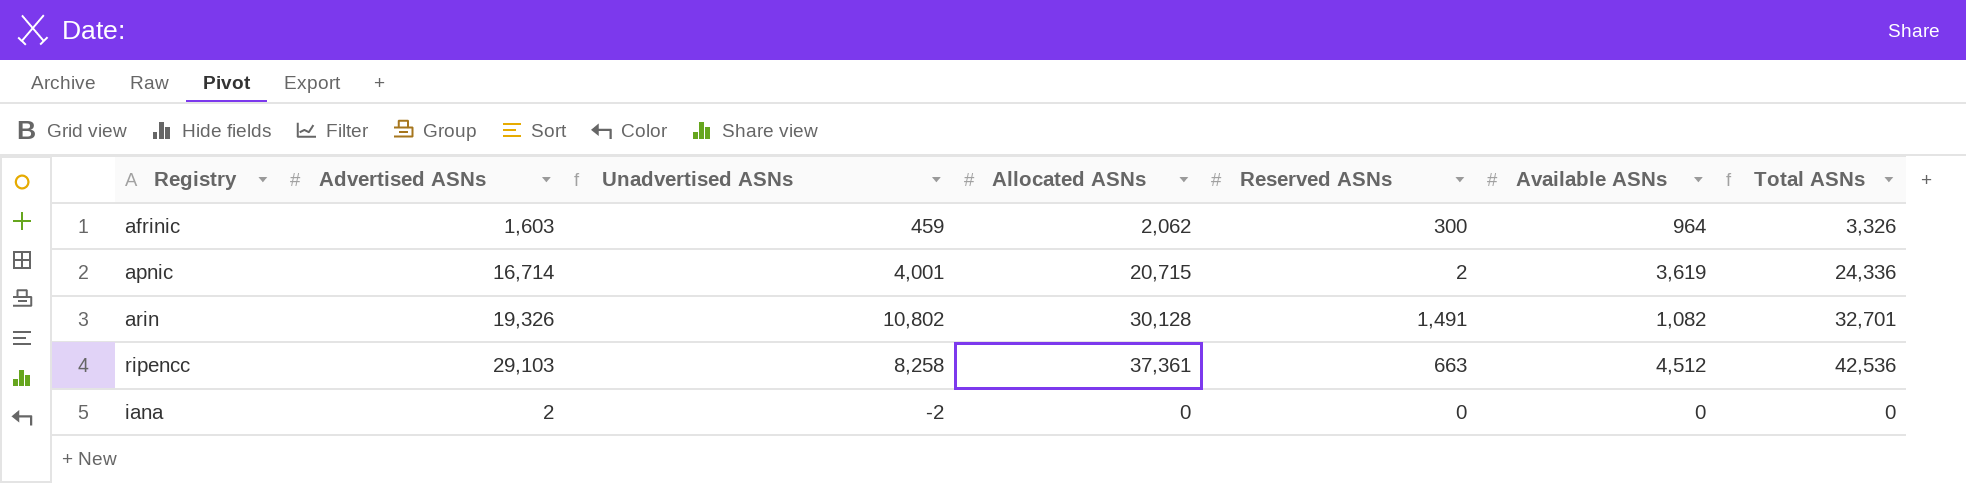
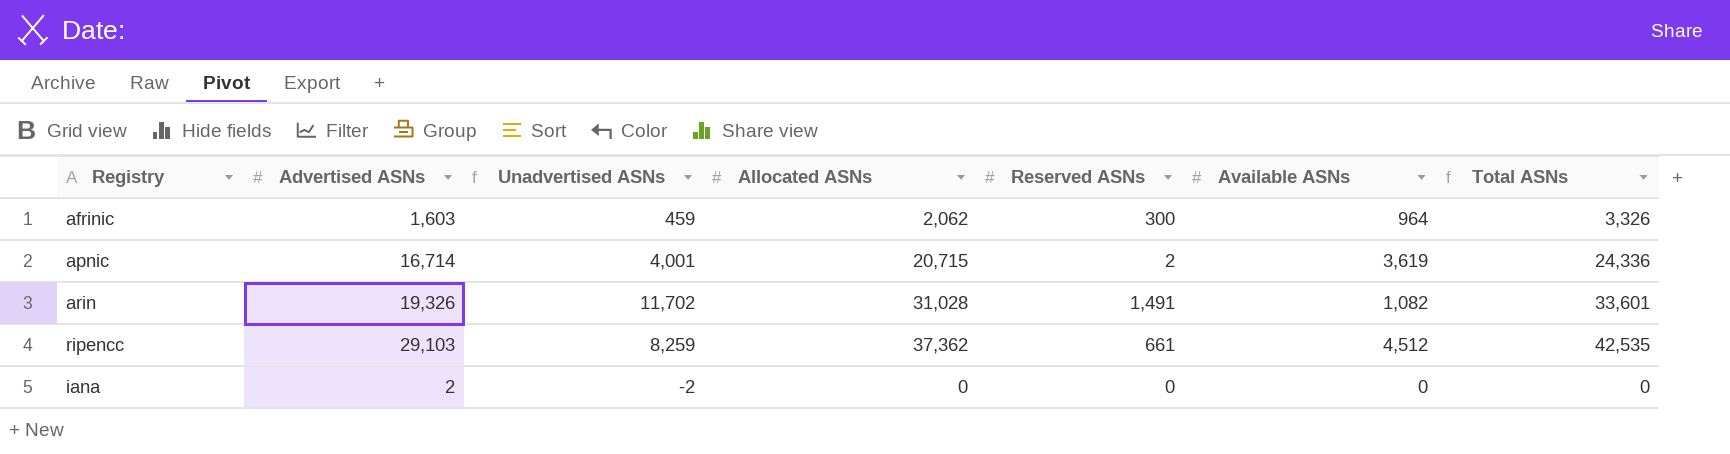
arin | Unadvertised ASNs: 10,802 -> 11,702
arin | Allocated ASNs: 30,128 -> 31,028
arin | Total ASNs: 32,701 -> 33,601
ripencc | Unadvertised ASNs: 8,258 -> 8,259
ripencc | Allocated ASNs: 37,361 -> 37,362
ripencc | Reserved ASNs: 663 -> 661
ripencc | Total ASNs: 42,536 -> 42,535

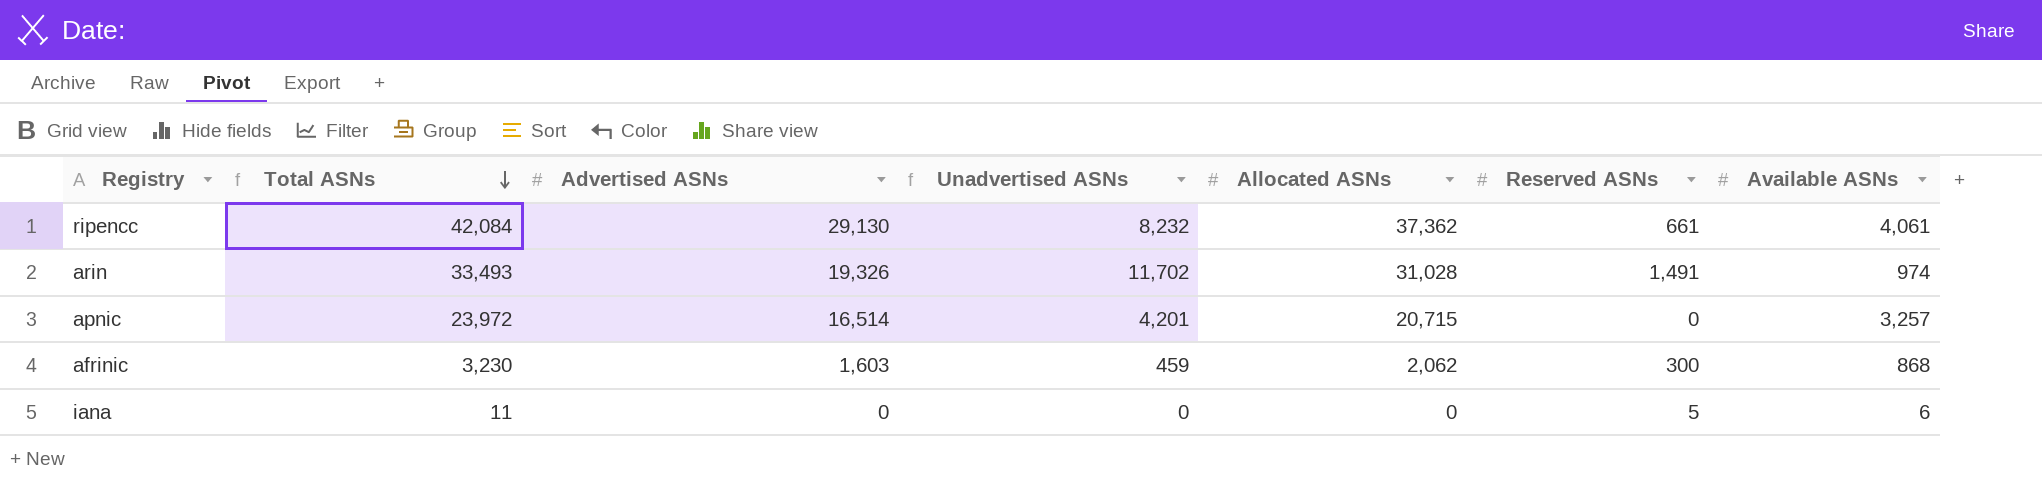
row order: none -> Total ASNs descending
column Total ASNs | position: 7 -> 2
ripencc | Total ASNs: 42,535 -> 42,084
ripencc | Advertised ASNs: 29,103 -> 29,130
ripencc | Unadvertised ASNs: 8,259 -> 8,232
ripencc | Available ASNs: 4,512 -> 4,061
arin | Total ASNs: 33,601 -> 33,493
arin | Available ASNs: 1,082 -> 974
apnic | Total ASNs: 24,336 -> 23,972
apnic | Advertised ASNs: 16,714 -> 16,514
apnic | Unadvertised ASNs: 4,001 -> 4,201
apnic | Reserved ASNs: 2 -> 0
apnic | Available ASNs: 3,619 -> 3,257
afrinic | Total ASNs: 3,326 -> 3,230
afrinic | Available ASNs: 964 -> 868
iana | Total ASNs: 0 -> 11
iana | Advertised ASNs: 2 -> 0
iana | Unadvertised ASNs: -2 -> 0
iana | Reserved ASNs: 0 -> 5
iana | Available ASNs: 0 -> 6

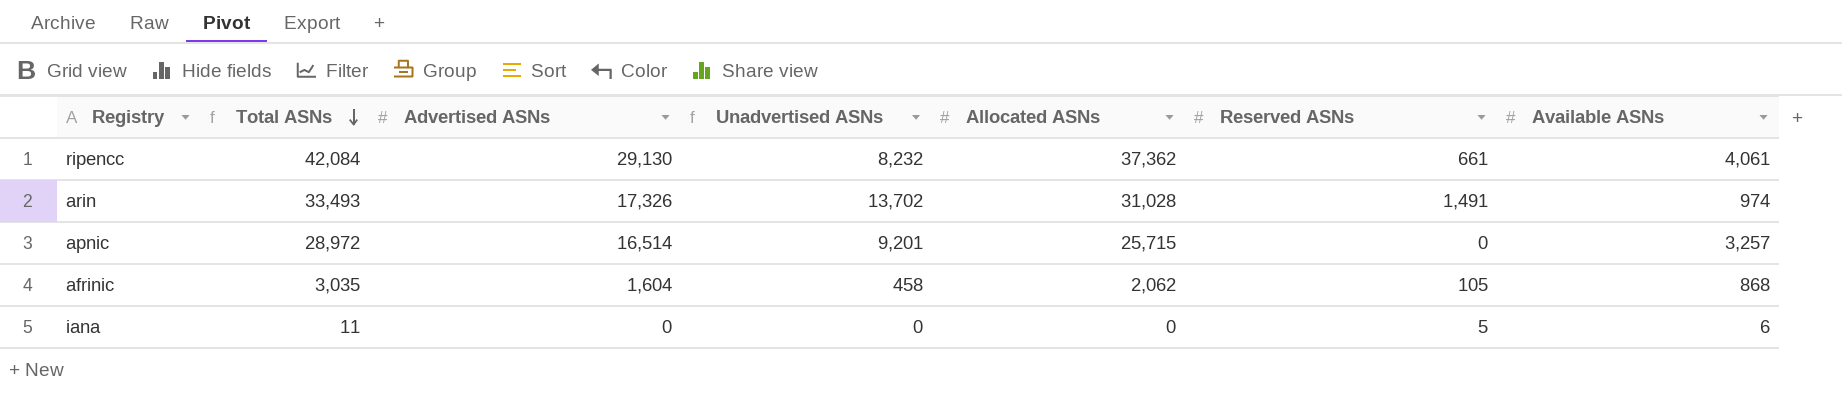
arin | Advertised ASNs: 19,326 -> 17,326
arin | Unadvertised ASNs: 11,702 -> 13,702
apnic | Total ASNs: 23,972 -> 28,972
apnic | Unadvertised ASNs: 4,201 -> 9,201
apnic | Allocated ASNs: 20,715 -> 25,715
afrinic | Total ASNs: 3,230 -> 3,035
afrinic | Advertised ASNs: 1,603 -> 1,604
afrinic | Unadvertised ASNs: 459 -> 458
afrinic | Reserved ASNs: 300 -> 105

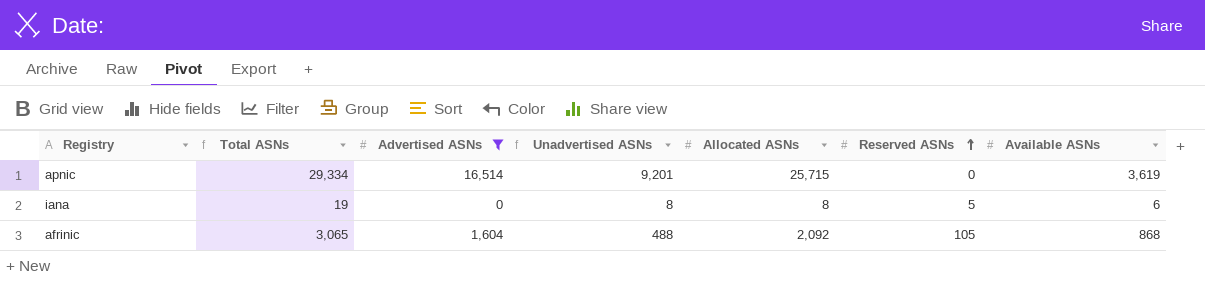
filter: none -> Advertised ASNs <= 16,514
row order: Total ASNs descending -> Reserved ASNs ascending
apnic | Total ASNs: 28,972 -> 29,334
apnic | Available ASNs: 3,257 -> 3,619
iana | Total ASNs: 11 -> 19
iana | Unadvertised ASNs: 0 -> 8
iana | Allocated ASNs: 0 -> 8
afrinic | Total ASNs: 3,035 -> 3,065
afrinic | Unadvertised ASNs: 458 -> 488
afrinic | Allocated ASNs: 2,062 -> 2,092

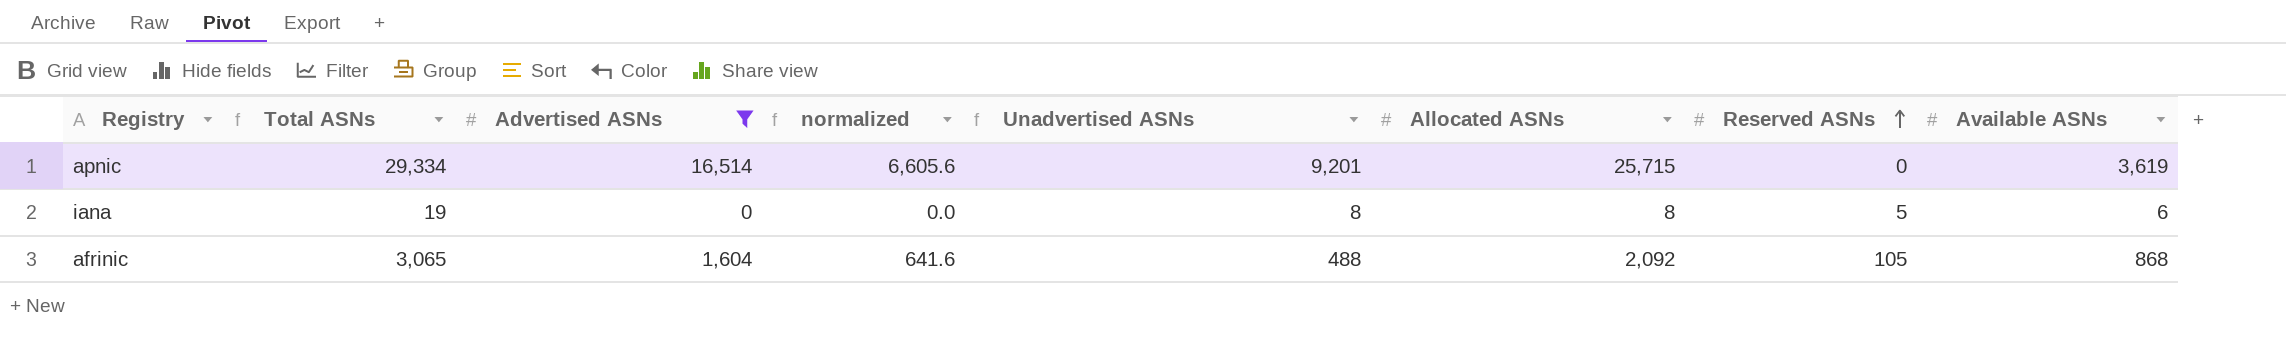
column normalized | formula: none -> [Advertised ASNs] * 0.4

